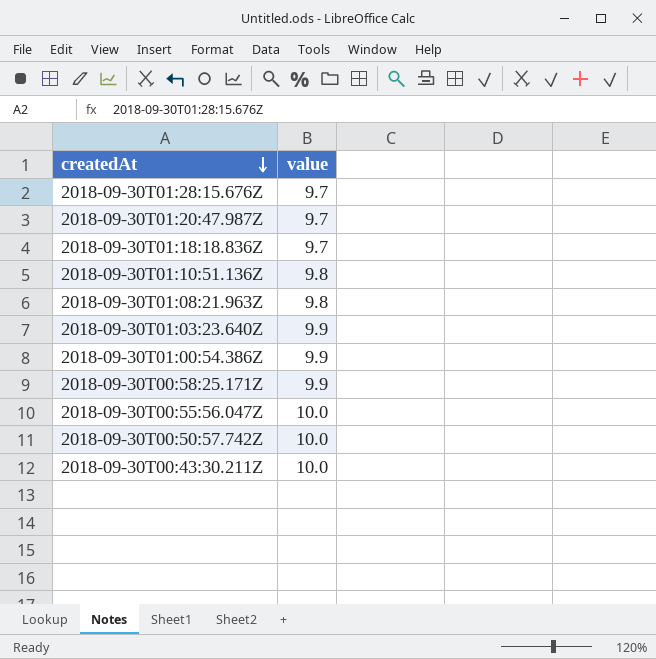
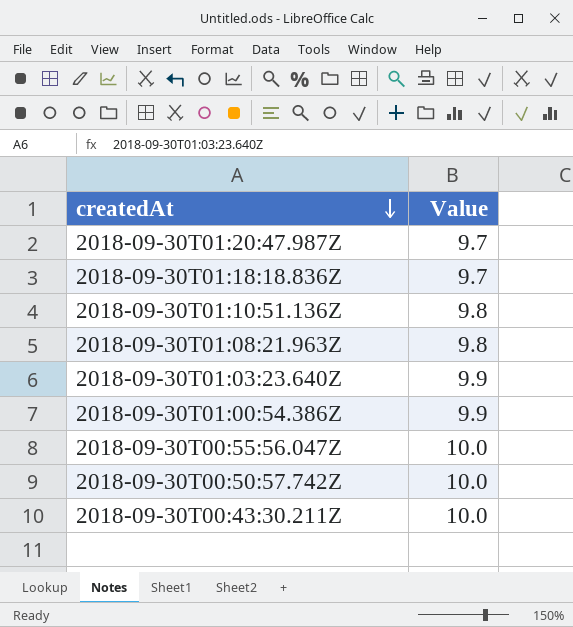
column name: value -> Value
row 2018-09-30T01:28:15.676Z: 9.7 -> none
row 2018-09-30T00:58:25.171Z: 9.9 -> none

